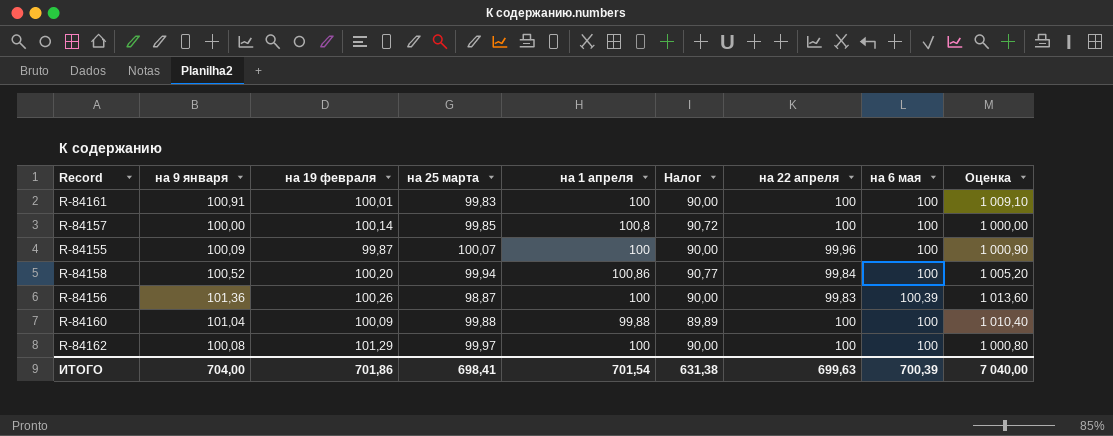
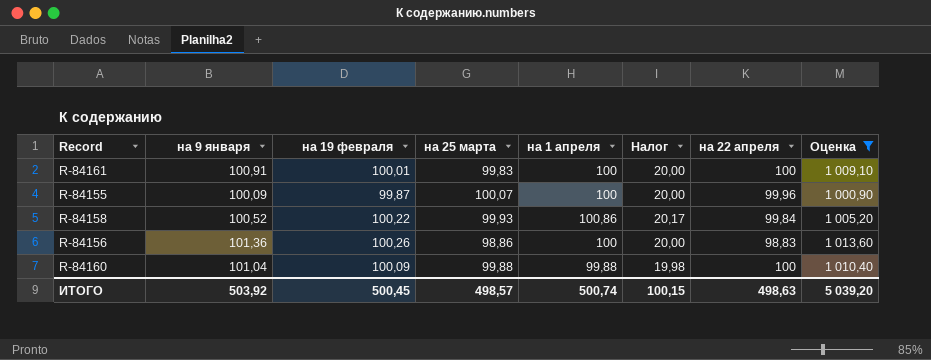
filter: none -> Оценка >= 1 000,90
column на 6 мая | position: 8 -> none
column Налог | formula: [на 1 апреля] * 0,9 -> [на 1 апреля] * 0,2
R-84158 | на 19 февраля: 100,20 -> 100,22
R-84158 | на 25 марта: 99,94 -> 99,93
R-84156 | на 25 марта: 98,87 -> 98,86
R-84156 | на 22 апреля: 99,83 -> 98,83
ИТОГО | на 9 января: 704,00 -> 503,92
ИТОГО | на 19 февраля: 701,86 -> 500,45
ИТОГО | на 25 марта: 698,41 -> 498,57
ИТОГО | на 1 апреля: 701,54 -> 500,74
ИТОГО | Налог: 631,38 -> 100,15
ИТОГО | на 22 апреля: 699,63 -> 498,63
ИТОГО | Оценка: 7 040,00 -> 5 039,20

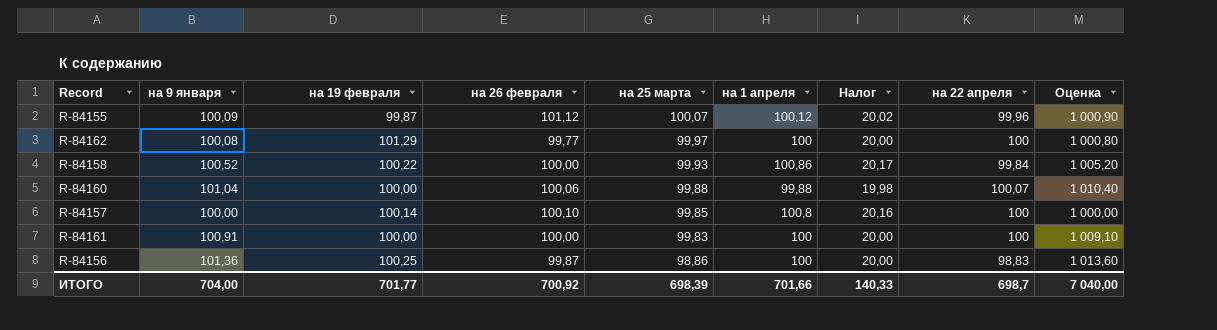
filter: Оценка >= 1 000,90 -> none
row order: none -> на 25 марта descending
column на 26 февраля | position: none -> 4
R-84155 | на 1 апреля: 100 -> 100,12
R-84155 | Налог: 20,00 -> 20,02
R-84160 | на 19 февраля: 100,09 -> 100,00
R-84160 | на 22 апреля: 100 -> 100,07
R-84161 | на 19 февраля: 100,01 -> 100,00
R-84156 | на 19 февраля: 100,26 -> 100,25
ИТОГО | на 9 января: 503,92 -> 704,00
ИТОГО | на 19 февраля: 500,45 -> 701,77
ИТОГО | на 25 марта: 498,57 -> 698,39
ИТОГО | на 1 апреля: 500,74 -> 701,66
ИТОГО | Налог: 100,15 -> 140,33
ИТОГО | на 22 апреля: 498,63 -> 698,7
ИТОГО | Оценка: 5 039,20 -> 7 040,00

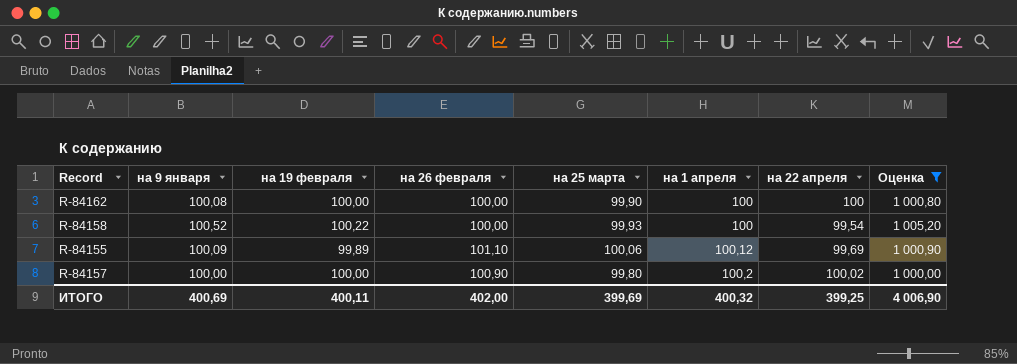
filter: none -> Оценка <= 1 005,20
row order: на 25 марта descending -> на 1 апреля ascending
column Налог | formula: [на 1 апреля] * 0,2 -> none
R-84162 | на 19 февраля: 101,29 -> 100,00
R-84162 | на 26 февраля: 99,77 -> 100,00
R-84162 | на 25 марта: 99,97 -> 99,90
R-84158 | на 1 апреля: 100,86 -> 100
R-84158 | на 22 апреля: 99,84 -> 99,54
R-84155 | на 19 февраля: 99,87 -> 99,89
R-84155 | на 26 февраля: 101,12 -> 101,10
R-84155 | на 25 марта: 100,07 -> 100,06
R-84155 | на 22 апреля: 99,96 -> 99,69
R-84157 | на 19 февраля: 100,14 -> 100,00
R-84157 | на 26 февраля: 100,10 -> 100,90
R-84157 | на 25 марта: 99,85 -> 99,80
R-84157 | на 1 апреля: 100,8 -> 100,2
R-84157 | на 22 апреля: 100 -> 100,02
ИТОГО | на 9 января: 704,00 -> 400,69
ИТОГО | на 19 февраля: 701,77 -> 400,11
ИТОГО | на 26 февраля: 700,92 -> 402,00
ИТОГО | на 25 марта: 698,39 -> 399,69
ИТОГО | на 1 апреля: 701,66 -> 400,32
ИТОГО | на 22 апреля: 698,7 -> 399,25
ИТОГО | Оценка: 7 040,00 -> 4 006,90

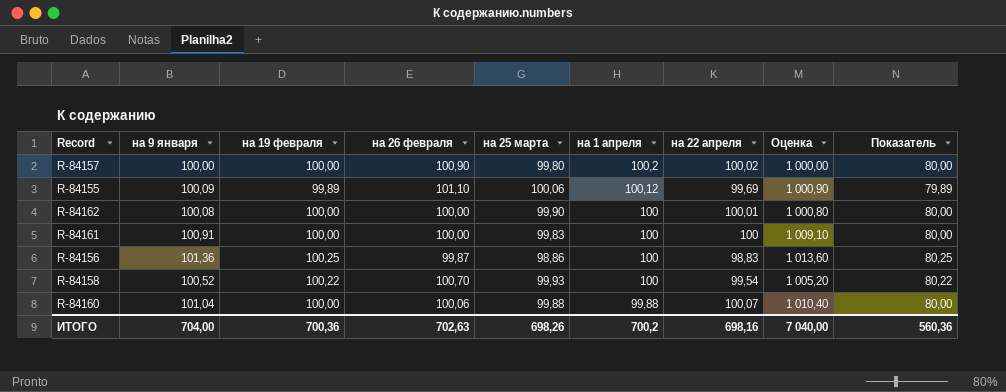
filter: Оценка <= 1 005,20 -> none
row order: на 1 апреля ascending -> на 1 апреля descending
column Показатель | formula: none -> [на 19 февраля] - 20
R-84162 | на 22 апреля: 100 -> 100,01
R-84158 | на 26 февраля: 100,00 -> 100,70
ИТОГО | на 9 января: 400,69 -> 704,00
ИТОГО | на 19 февраля: 400,11 -> 700,36
ИТОГО | на 26 февраля: 402,00 -> 702,63
ИТОГО | на 25 марта: 399,69 -> 698,26
ИТОГО | на 1 апреля: 400,32 -> 700,2
ИТОГО | на 22 апреля: 399,25 -> 698,16
ИТОГО | Оценка: 4 006,90 -> 7 040,00

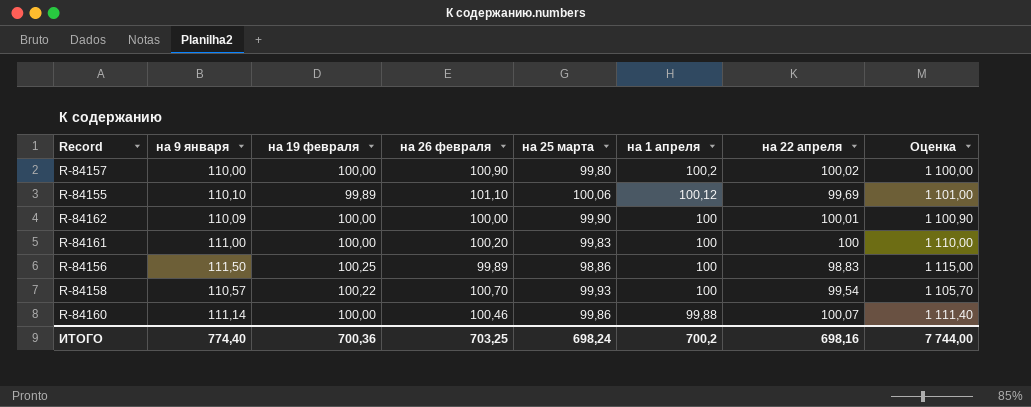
column Показатель | formula: [на 19 февраля] - 20 -> none
R-84157 | на 9 января: 100,00 -> 110,00
R-84157 | Оценка: 1 000,00 -> 1 100,00
R-84155 | на 9 января: 100,09 -> 110,10
R-84155 | Оценка: 1 000,90 -> 1 101,00
R-84162 | на 9 января: 100,08 -> 110,09
R-84162 | Оценка: 1 000,80 -> 1 100,90
R-84161 | на 9 января: 100,91 -> 111,00
R-84161 | на 26 февраля: 100,00 -> 100,20
R-84161 | Оценка: 1 009,10 -> 1 110,00
R-84156 | на 9 января: 101,36 -> 111,50
R-84156 | на 26 февраля: 99,87 -> 99,89
R-84156 | Оценка: 1 013,60 -> 1 115,00
R-84158 | на 9 января: 100,52 -> 110,57
R-84158 | Оценка: 1 005,20 -> 1 105,70
R-84160 | на 9 января: 101,04 -> 111,14
R-84160 | на 26 февраля: 100,06 -> 100,46
R-84160 | на 25 марта: 99,88 -> 99,86
R-84160 | Оценка: 1 010,40 -> 1 111,40
ИТОГО | на 9 января: 704,00 -> 774,40
ИТОГО | на 26 февраля: 702,63 -> 703,25
ИТОГО | на 25 марта: 698,26 -> 698,24
ИТОГО | Оценка: 7 040,00 -> 7 744,00

